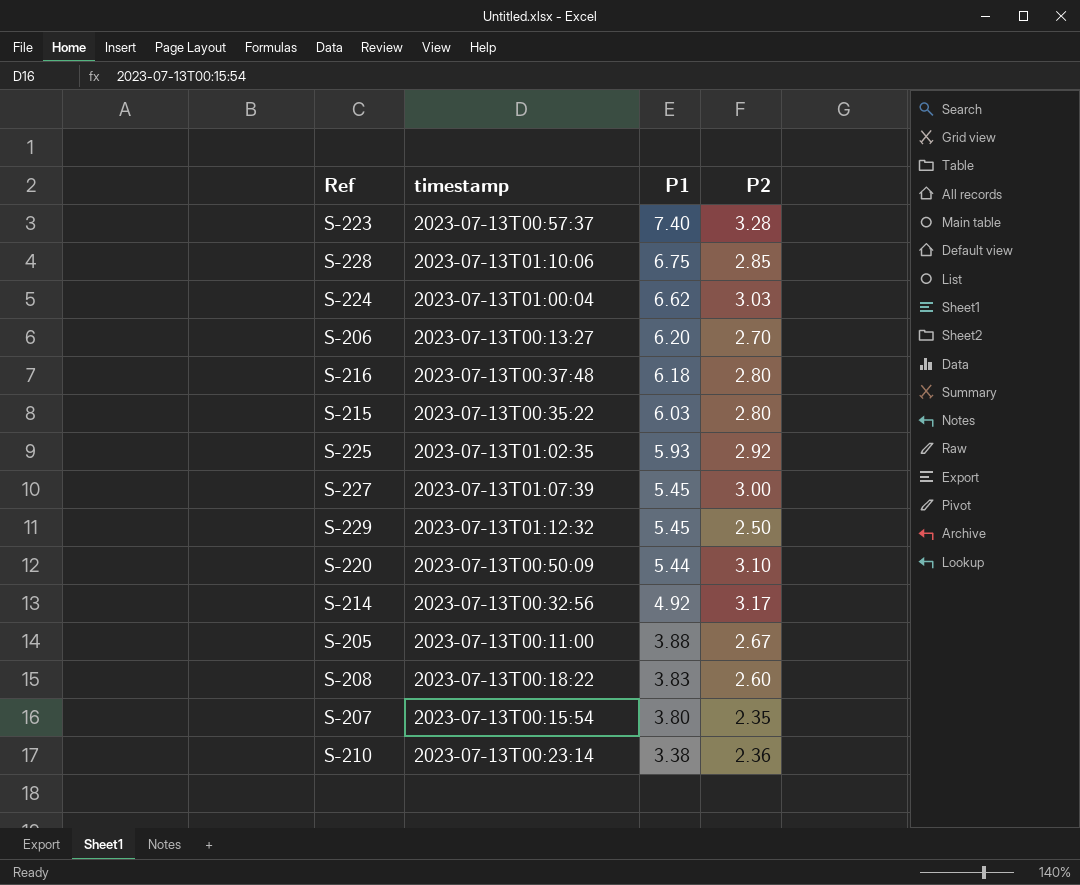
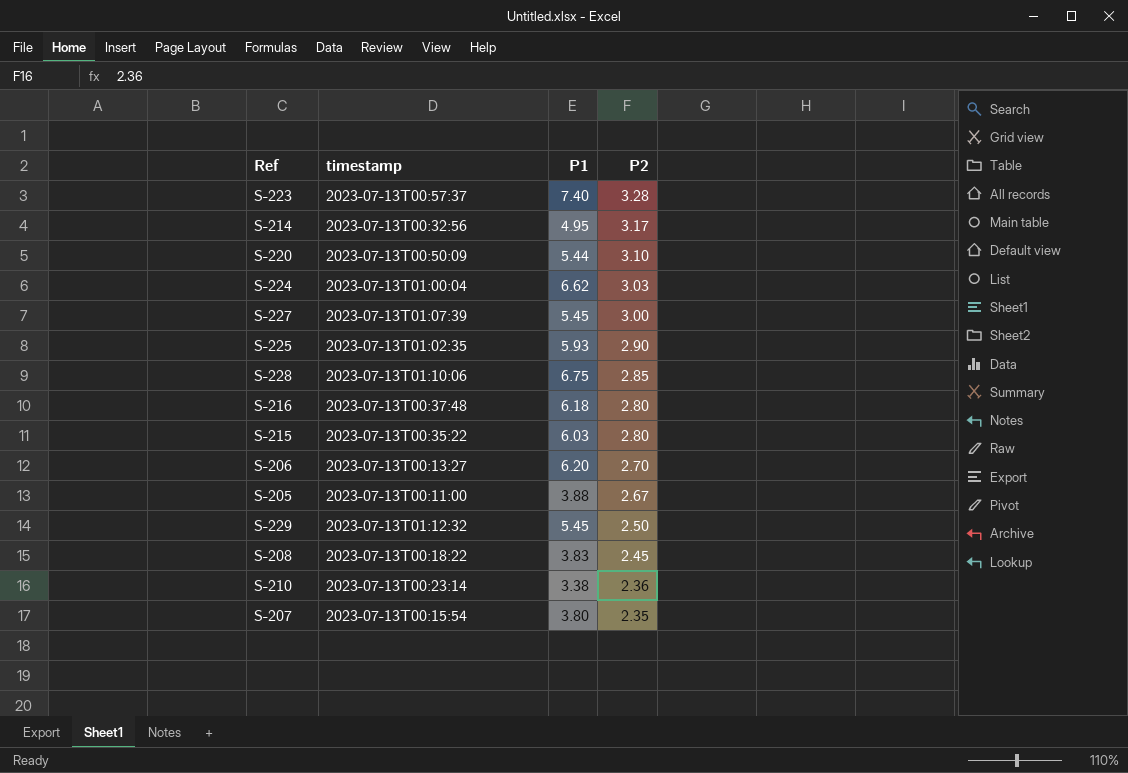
row order: P1 descending -> P2 descending
S-214 | P1: 4.92 -> 4.95
S-225 | P2: 2.92 -> 2.90
S-208 | P2: 2.60 -> 2.45

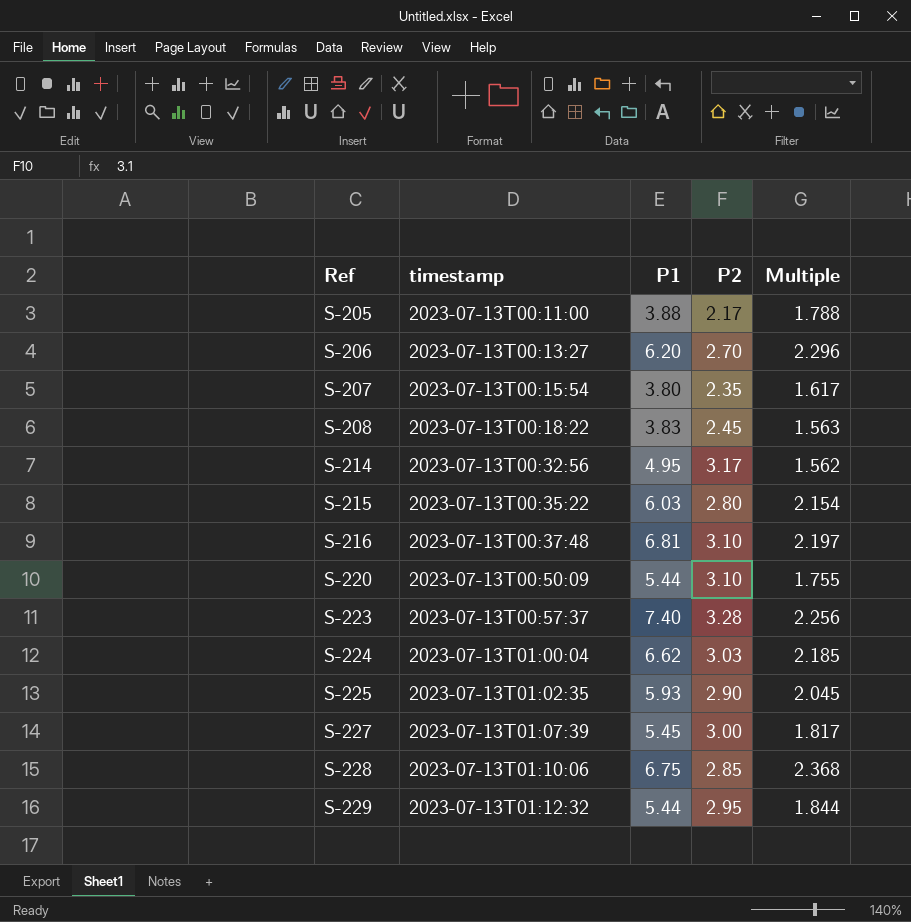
row order: P2 descending -> Ref ascending
column Multiple | formula: none -> [P1] / [P2]
row S-210: 2023-07-13T00:23:14 | 3.38 | 2.36 -> none
S-205 | P2: 2.67 -> 2.17
S-216 | P1: 6.18 -> 6.81
S-216 | P2: 2.80 -> 3.10
S-229 | P1: 5.45 -> 5.44
S-229 | P2: 2.50 -> 2.95

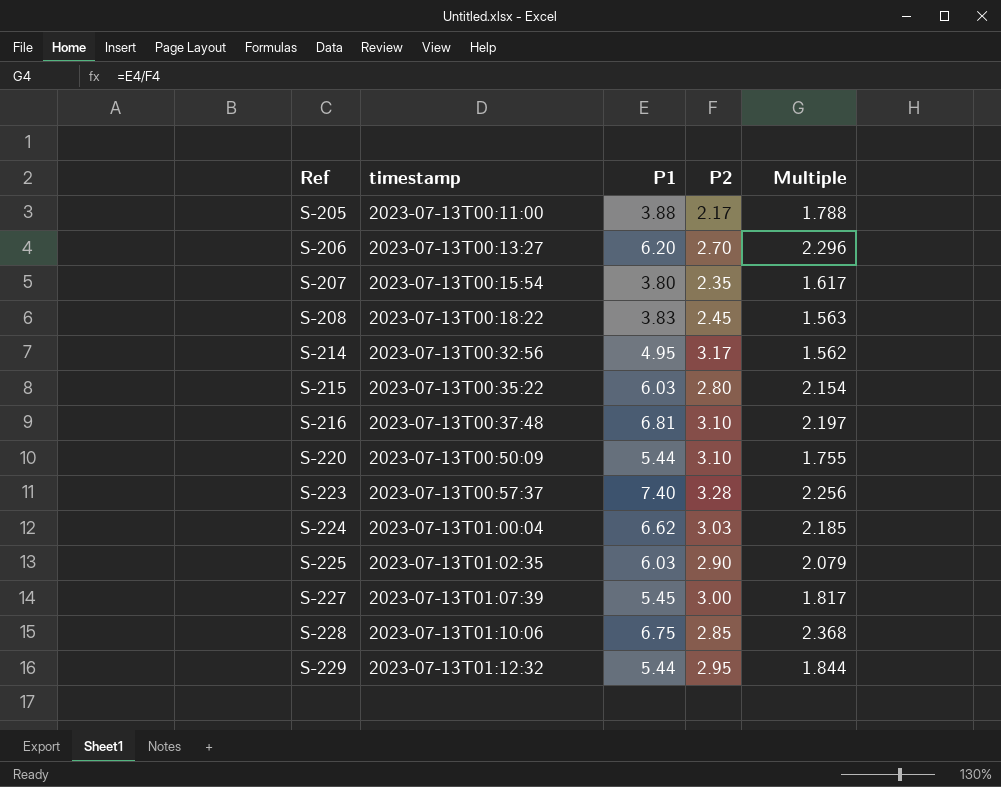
S-225 | P1: 5.93 -> 6.03
S-225 | Multiple: 2.045 -> 2.079

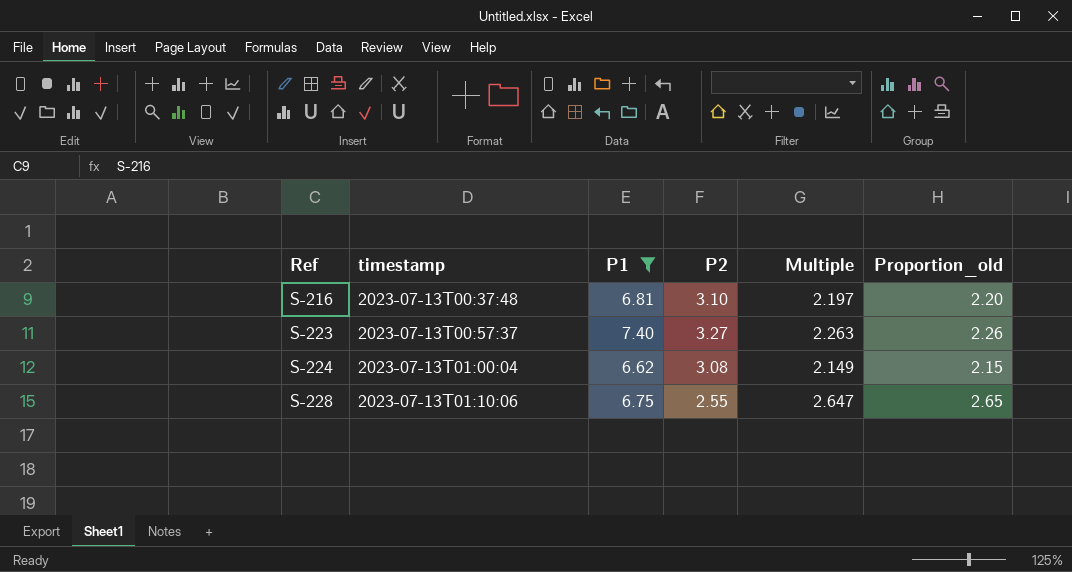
filter: none -> P1 >= 6.62
column Proportion_old | formula: none -> [P1] / [P2]
S-223 | P2: 3.28 -> 3.27
S-223 | Multiple: 2.256 -> 2.263
S-224 | P2: 3.03 -> 3.08
S-224 | Multiple: 2.185 -> 2.149
S-228 | P2: 2.85 -> 2.55
S-228 | Multiple: 2.368 -> 2.647

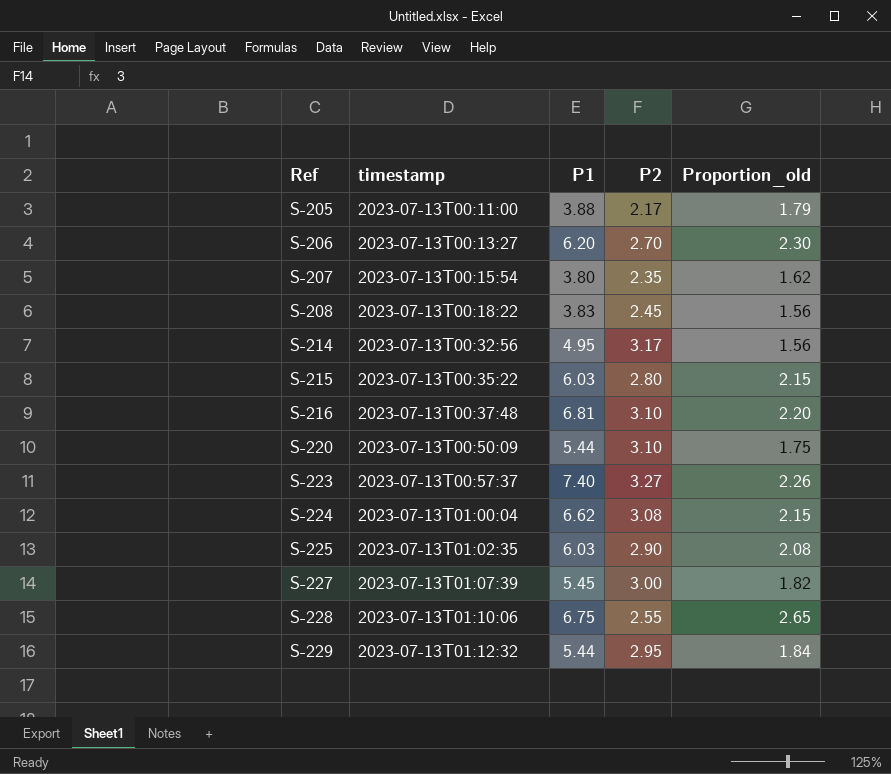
filter: P1 >= 6.62 -> none
column Multiple | formula: [P1] / [P2] -> none

